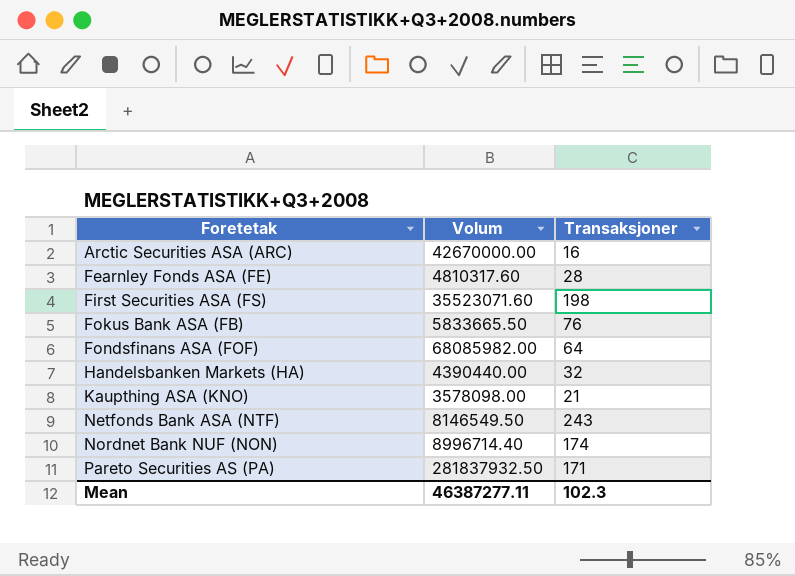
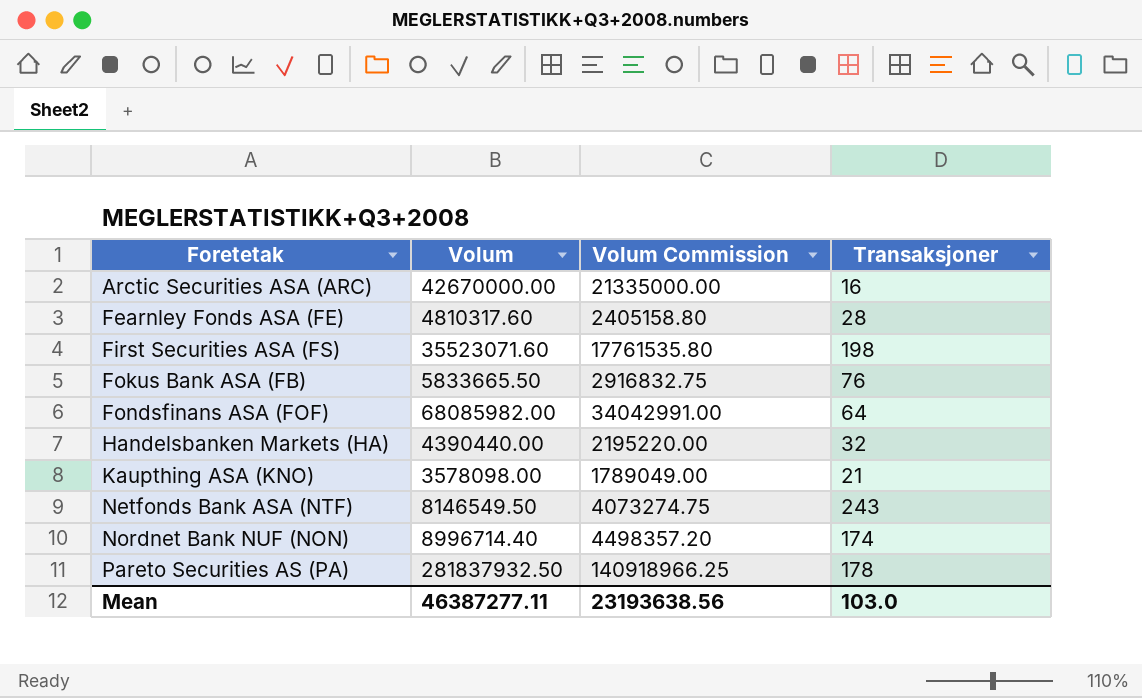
column Volum Commission | formula: none -> [Volum] * 0.5
Pareto Securities AS (PA) | Transaksjoner: 171 -> 178
Mean | Transaksjoner: 102.3 -> 103.0

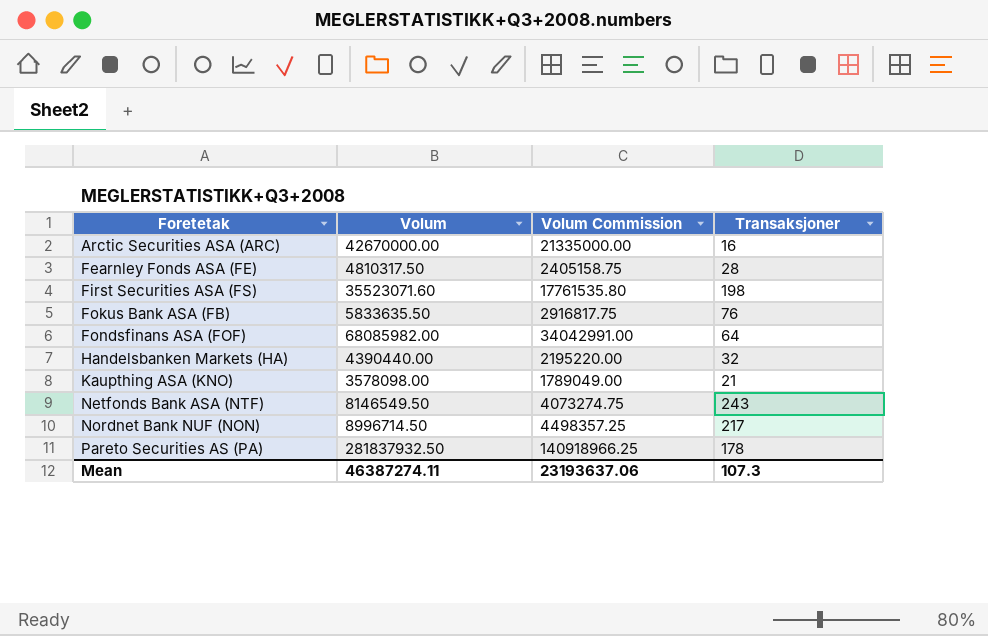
Fearnley Fonds ASA (FE) | Volum: 4810317.60 -> 4810317.50
Fearnley Fonds ASA (FE) | Volum Commission: 2405158.80 -> 2405158.75
Fokus Bank ASA (FB) | Volum: 5833665.50 -> 5833635.50
Fokus Bank ASA (FB) | Volum Commission: 2916832.75 -> 2916817.75
Nordnet Bank NUF (NON) | Volum: 8996714.40 -> 8996714.50
Nordnet Bank NUF (NON) | Volum Commission: 4498357.20 -> 4498357.25
Nordnet Bank NUF (NON) | Transaksjoner: 174 -> 217
Mean | Volum: 46387277.11 -> 46387274.11
Mean | Volum Commission: 23193638.56 -> 23193637.06
Mean | Transaksjoner: 103.0 -> 107.3

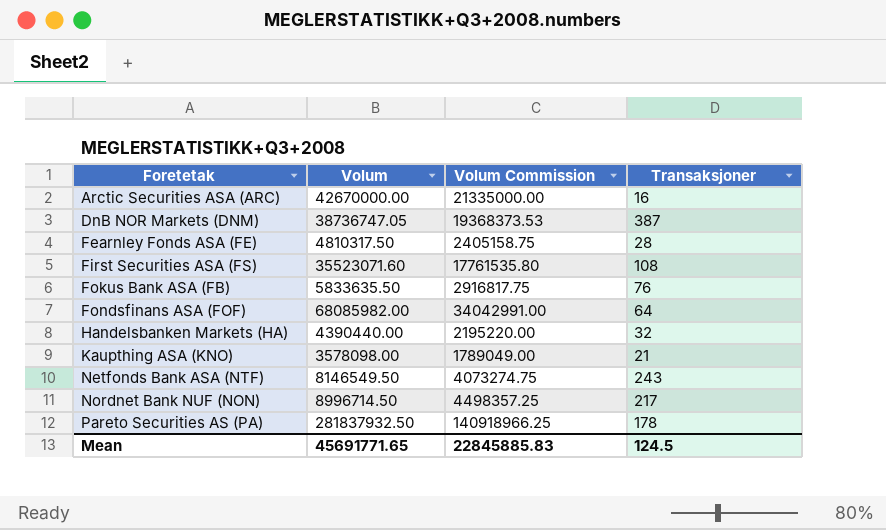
row DnB NOR Markets (DNM): none -> 38736747.05 | 19368373.53 | 387
First Securities ASA (FS) | Transaksjoner: 198 -> 108
Mean | Volum: 46387274.11 -> 45691771.65
Mean | Volum Commission: 23193637.06 -> 22845885.83
Mean | Transaksjoner: 107.3 -> 124.5

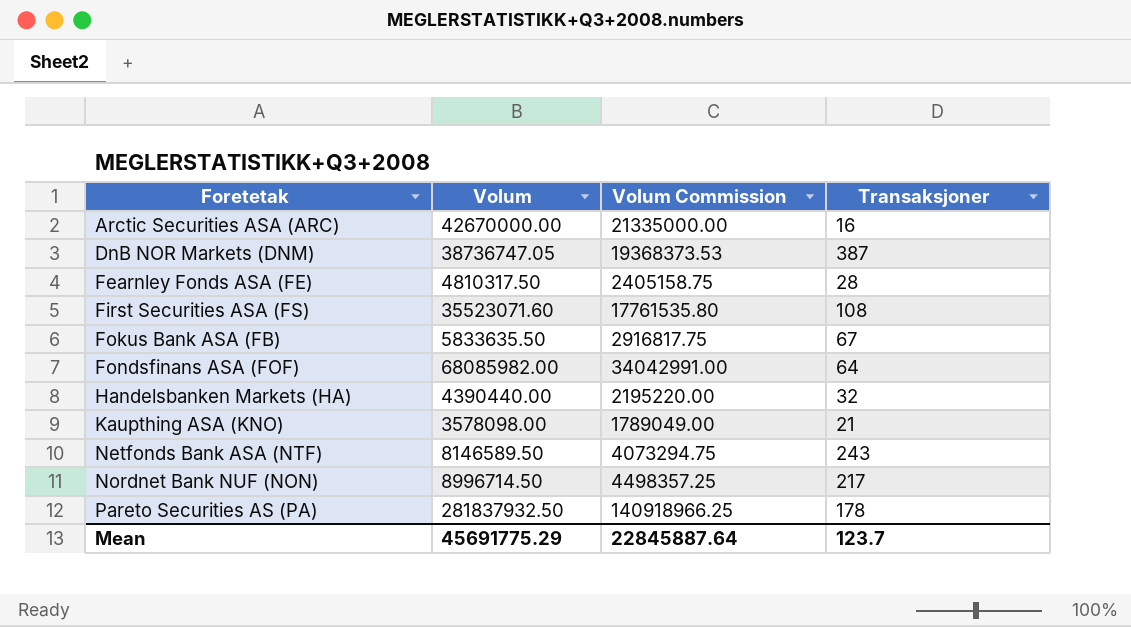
Fokus Bank ASA (FB) | Transaksjoner: 76 -> 67
Netfonds Bank ASA (NTF) | Volum: 8146549.50 -> 8146589.50
Netfonds Bank ASA (NTF) | Volum Commission: 4073274.75 -> 4073294.75
Mean | Volum: 45691771.65 -> 45691775.29
Mean | Volum Commission: 22845885.83 -> 22845887.64
Mean | Transaksjoner: 124.5 -> 123.7

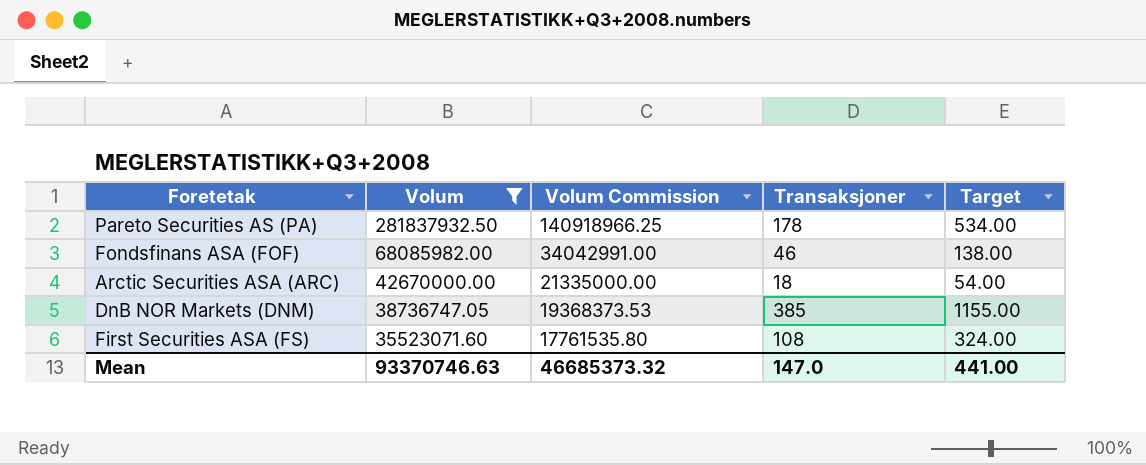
filter: none -> Volum >= 35523071.60
row order: Foretetak ascending -> Volum descending
column Target | formula: none -> [Transaksjoner] * 3
Fondsfinans ASA (FOF) | Transaksjoner: 64 -> 46
Arctic Securities ASA (ARC) | Transaksjoner: 16 -> 18
DnB NOR Markets (DNM) | Transaksjoner: 387 -> 385
Mean | Volum: 45691775.29 -> 93370746.63
Mean | Volum Commission: 22845887.64 -> 46685373.32
Mean | Transaksjoner: 123.7 -> 147.0

